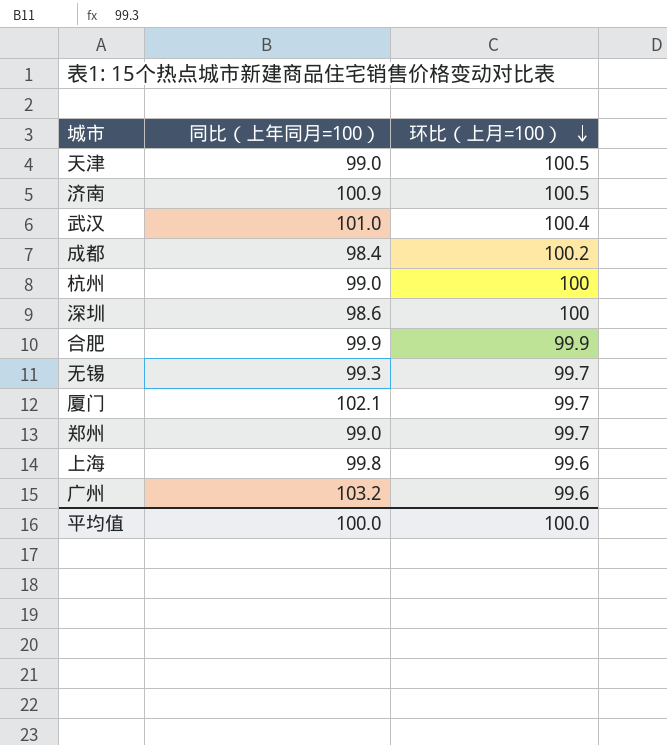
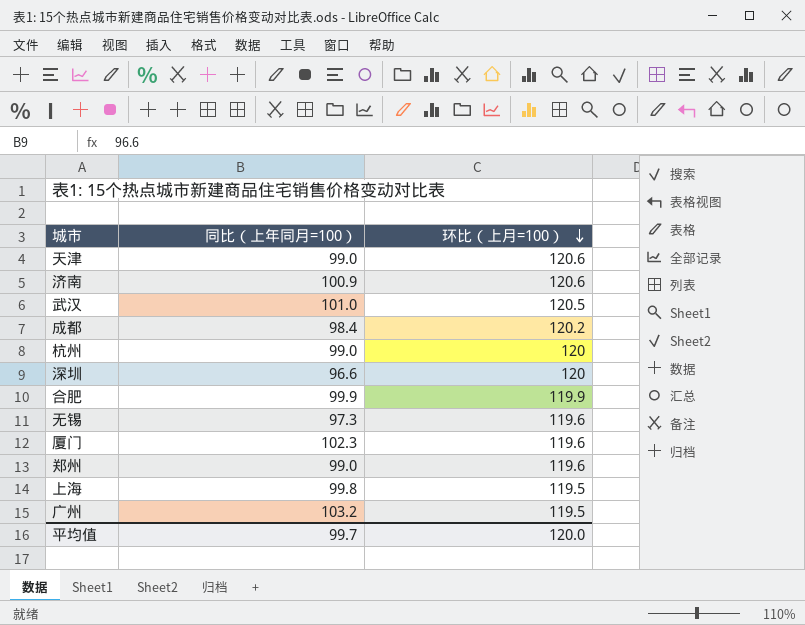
天津 | 环比（上月=100）: 100.5 -> 120.6
济南 | 环比（上月=100）: 100.5 -> 120.6
武汉 | 环比（上月=100）: 100.4 -> 120.5
成都 | 环比（上月=100）: 100.2 -> 120.2
杭州 | 环比（上月=100）: 100 -> 120
深圳 | 同比（上年同月=100）: 98.6 -> 96.6
深圳 | 环比（上月=100）: 100 -> 120
合肥 | 环比（上月=100）: 99.9 -> 119.9
无锡 | 同比（上年同月=100）: 99.3 -> 97.3
无锡 | 环比（上月=100）: 99.7 -> 119.6
厦门 | 同比（上年同月=100）: 102.1 -> 102.3
厦门 | 环比（上月=100）: 99.7 -> 119.6
郑州 | 环比（上月=100）: 99.7 -> 119.6
上海 | 环比（上月=100）: 99.6 -> 119.5
广州 | 环比（上月=100）: 99.6 -> 119.5
平均值 | 同比（上年同月=100）: 100.0 -> 99.7
平均值 | 环比（上月=100）: 100.0 -> 120.0

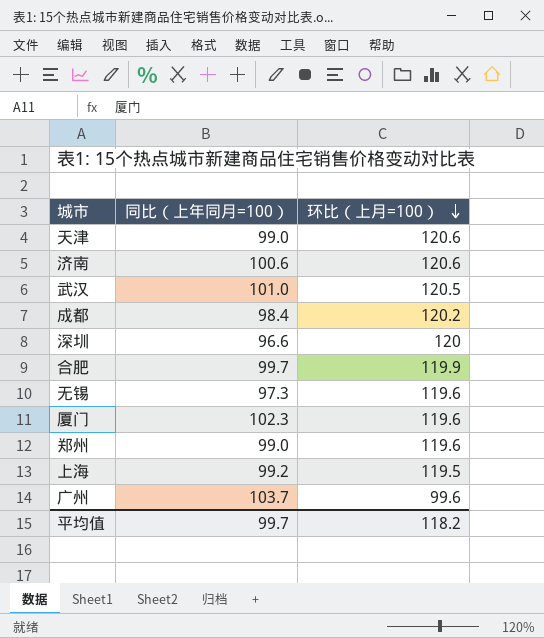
row 杭州: 99.0 | 120 -> none
济南 | 同比（上年同月=100）: 100.9 -> 100.6
合肥 | 同比（上年同月=100）: 99.9 -> 99.7
上海 | 同比（上年同月=100）: 99.8 -> 99.2
广州 | 同比（上年同月=100）: 103.2 -> 103.7
广州 | 环比（上月=100）: 119.5 -> 99.6
平均值 | 环比（上月=100）: 120.0 -> 118.2

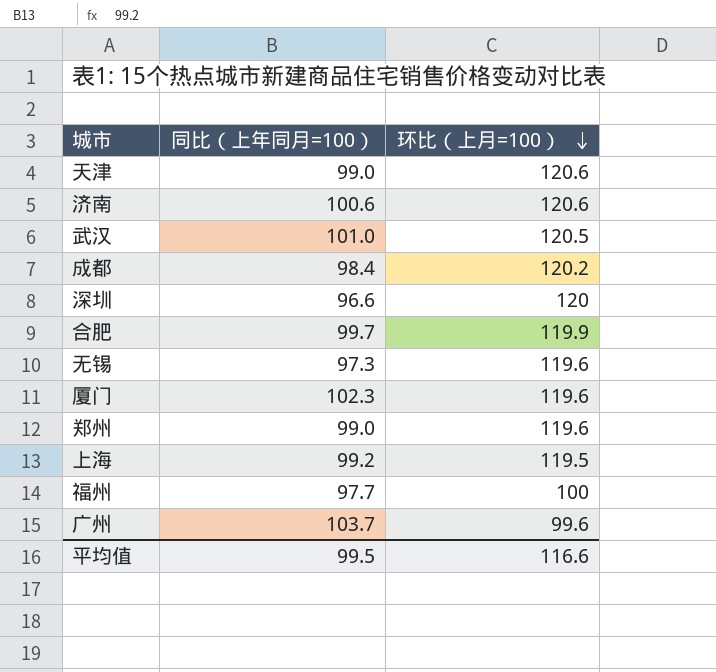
row 福州: none -> 97.7 | 100
平均值 | 同比（上年同月=100）: 99.7 -> 99.5
平均值 | 环比（上月=100）: 118.2 -> 116.6

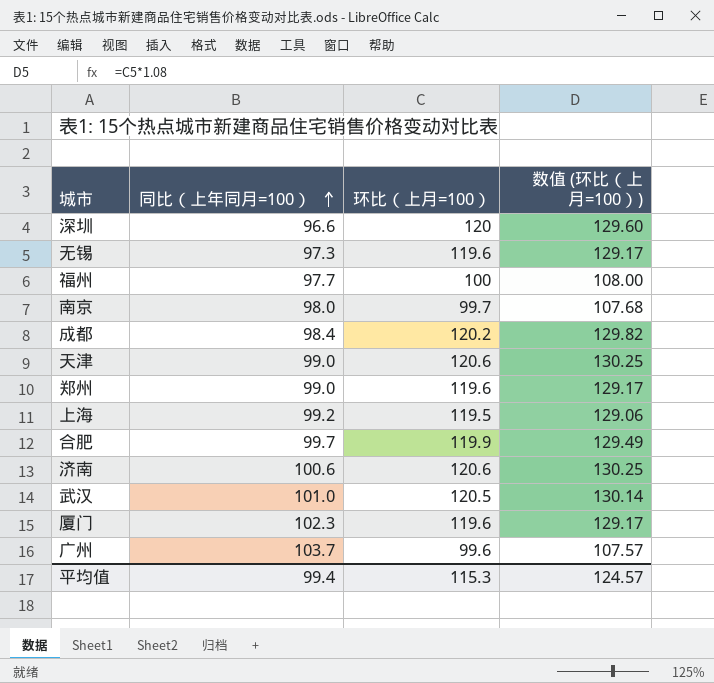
row order: 环比（上月=100） descending -> 同比（上年同月=100） ascending
column 数值 (环比（上月=100）) | formula: none -> [环比（上月=100）] * 1.08
row 南京: none -> 98.0 | 99.7 | 107.68
平均值 | 同比（上年同月=100）: 99.5 -> 99.4
平均值 | 环比（上月=100）: 116.6 -> 115.3

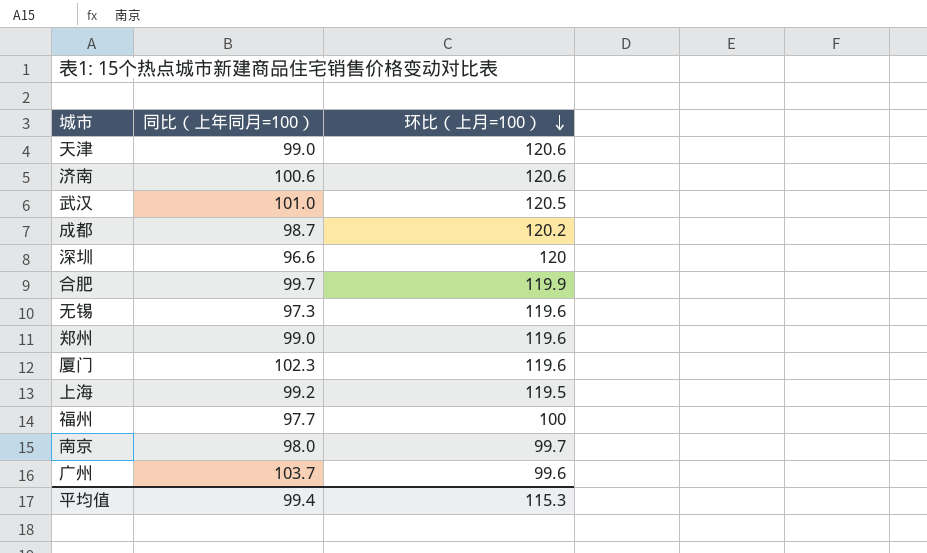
row order: 同比（上年同月=100） ascending -> 环比（上月=100） descending
column 数值 (环比（上月=100）) | formula: [环比（上月=100）] * 1.08 -> none
成都 | 同比（上年同月=100）: 98.4 -> 98.7

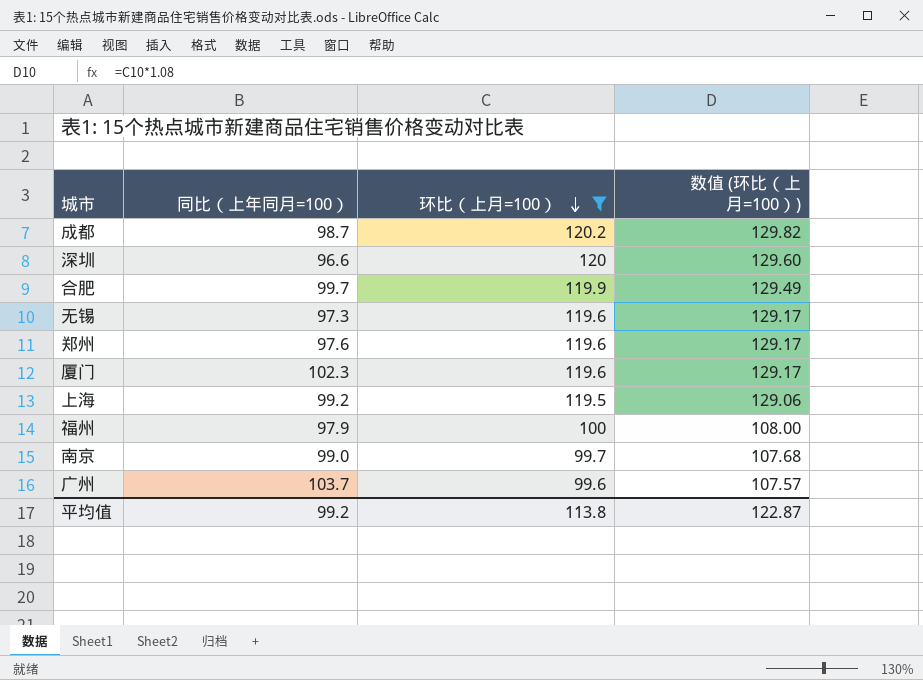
filter: none -> 环比（上月=100） <= 120.2
column 数值 (环比（上月=100）) | formula: none -> [环比（上月=100）] * 1.08
郑州 | 同比（上年同月=100）: 99.0 -> 97.6
福州 | 同比（上年同月=100）: 97.7 -> 97.9
南京 | 同比（上年同月=100）: 98.0 -> 99.0
平均值 | 同比（上年同月=100）: 99.4 -> 99.2
平均值 | 环比（上月=100）: 115.3 -> 113.8

